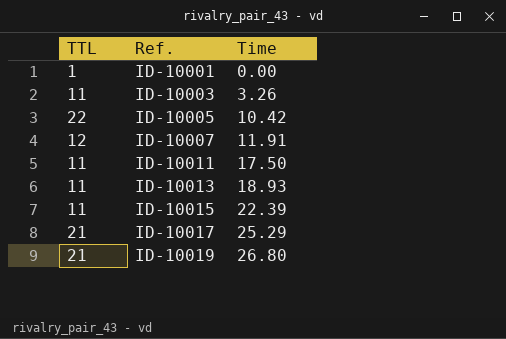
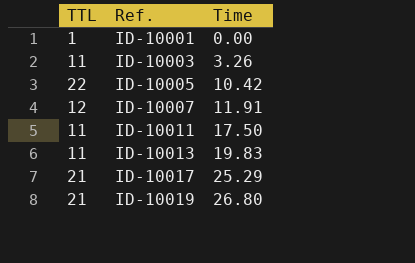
row ID-10015: 11 | 22.39 -> none
ID-10013 | Time: 18.93 -> 19.83

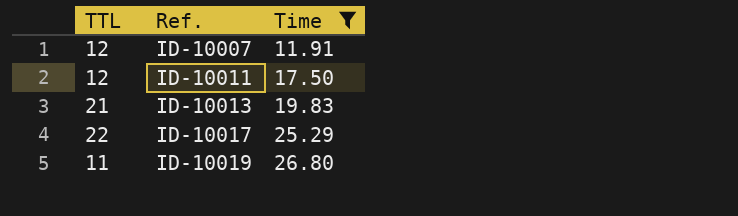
filter: none -> Time >= 11.91
ID-10011 | TTL: 11 -> 12
ID-10013 | TTL: 11 -> 21
ID-10017 | TTL: 21 -> 22
ID-10019 | TTL: 21 -> 11

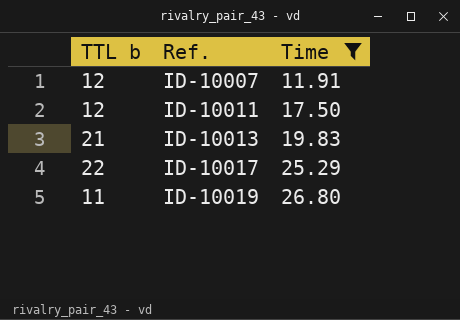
column name: TTL -> TTL b

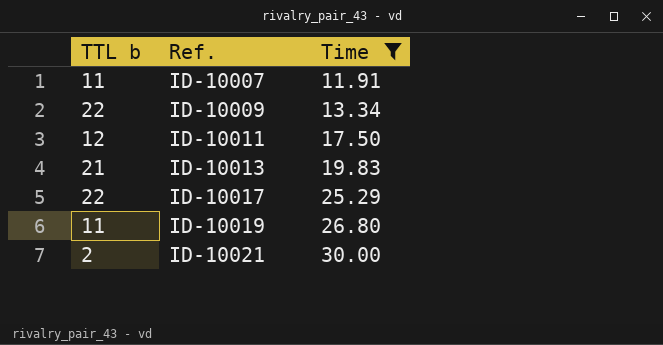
ID-10007 | TTL b: 12 -> 11
row ID-10009: none -> 22 | 13.34
row ID-10021: none -> 2 | 30.00

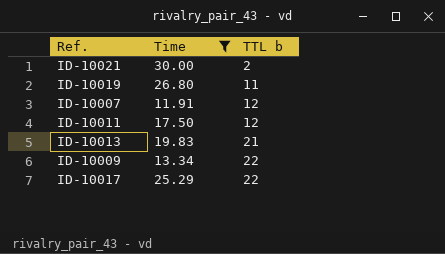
row order: Ref. ascending -> TTL b ascending
column TTL b | position: 1 -> 3
ID-10007 | TTL b: 11 -> 12

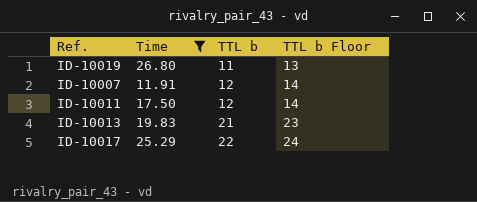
column TTL b Floor | formula: none -> [TTL b] + 2
row ID-10021: 30.00 | 2 -> none
row ID-10009: 13.34 | 22 -> none

